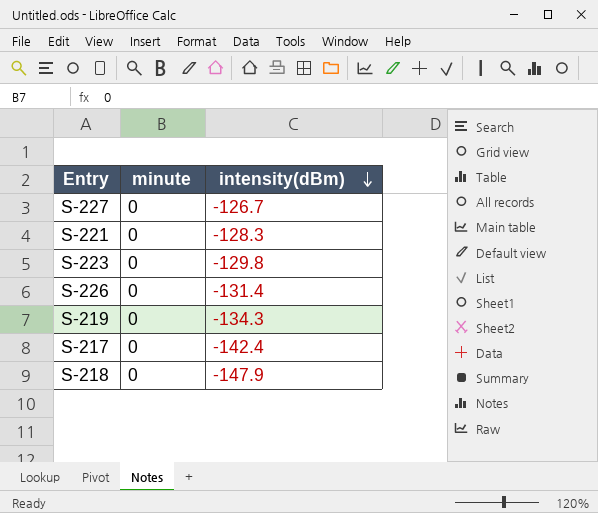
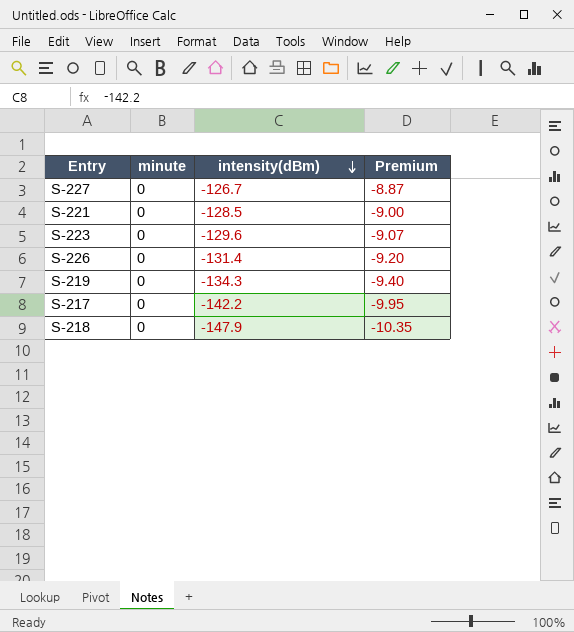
column Premium | formula: none -> [intensity(dBm)] * 0.07
S-221 | intensity(dBm): -128.3 -> -128.5
S-223 | intensity(dBm): -129.8 -> -129.6
S-217 | intensity(dBm): -142.4 -> -142.2

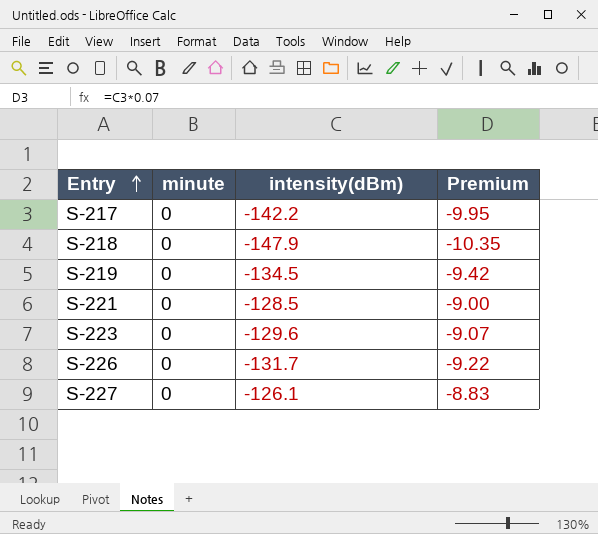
row order: intensity(dBm) descending -> Entry ascending
S-219 | intensity(dBm): -134.3 -> -134.5
S-219 | Premium: -9.40 -> -9.42
S-226 | intensity(dBm): -131.4 -> -131.7
S-226 | Premium: -9.20 -> -9.22
S-227 | intensity(dBm): -126.7 -> -126.1
S-227 | Premium: -8.87 -> -8.83

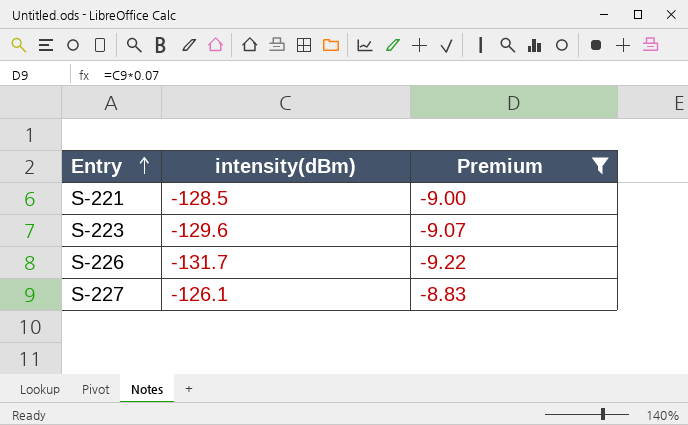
filter: none -> Premium >= -9.22
column minute | position: 2 -> none

